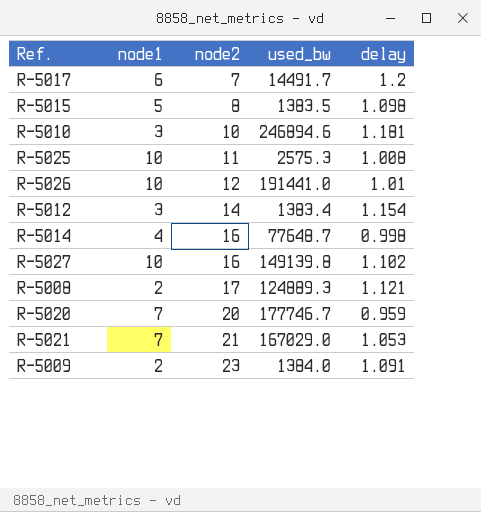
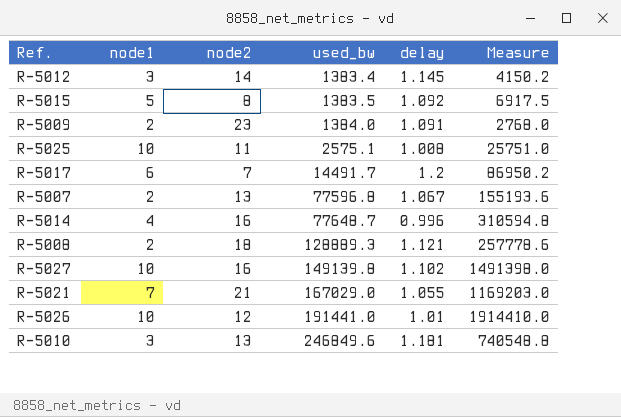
row order: node2 ascending -> used_bw ascending
column Measure | formula: none -> [node1] * [used_bw]
row R-5020: 7 | 20 | 177746.7 | 0.959 -> none
R-5012 | delay: 1.154 -> 1.145
R-5015 | delay: 1.098 -> 1.092
R-5025 | used_bw: 2575.3 -> 2575.1
row R-5007: none -> 2 | 13 | 77596.8 | 1.067 | 155193.6
R-5014 | delay: 0.998 -> 0.996
R-5008 | node2: 17 -> 18
R-5008 | used_bw: 124889.3 -> 128889.3
R-5021 | delay: 1.053 -> 1.055
R-5010 | node2: 10 -> 13
R-5010 | used_bw: 246894.6 -> 246849.6

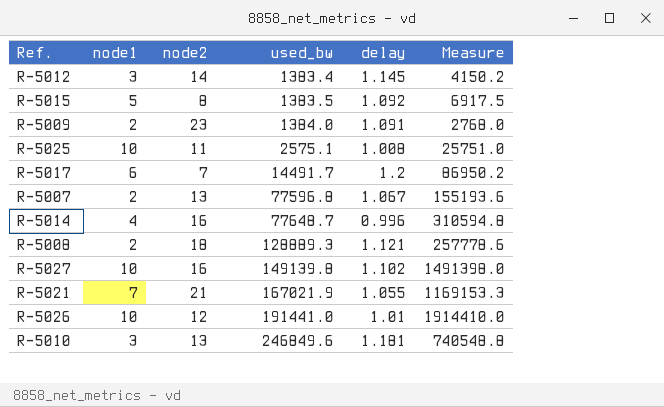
R-5021 | used_bw: 167029.0 -> 167021.9
R-5021 | Measure: 1169203.0 -> 1169153.3

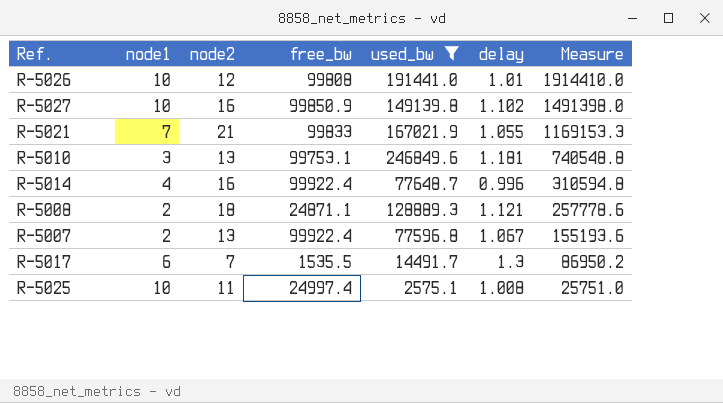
filter: none -> used_bw >= 2575.1
row order: used_bw ascending -> Measure descending
column free_bw | position: none -> 4
R-5017 | delay: 1.2 -> 1.3

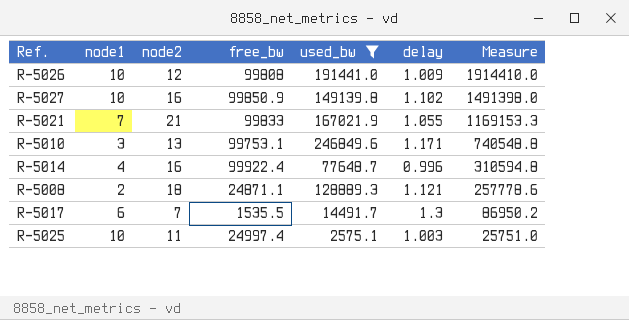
row R-5007: 2 | 13 | 99922.4 | 77596.8 | 1.067 | 155193.6 -> none
R-5026 | delay: 1.01 -> 1.009
R-5010 | delay: 1.181 -> 1.171
R-5025 | delay: 1.008 -> 1.003

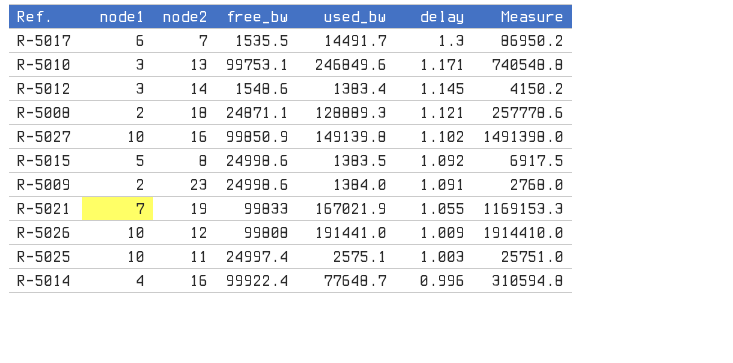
filter: used_bw >= 2575.1 -> none
row order: Measure descending -> delay descending
R-5021 | node2: 21 -> 19

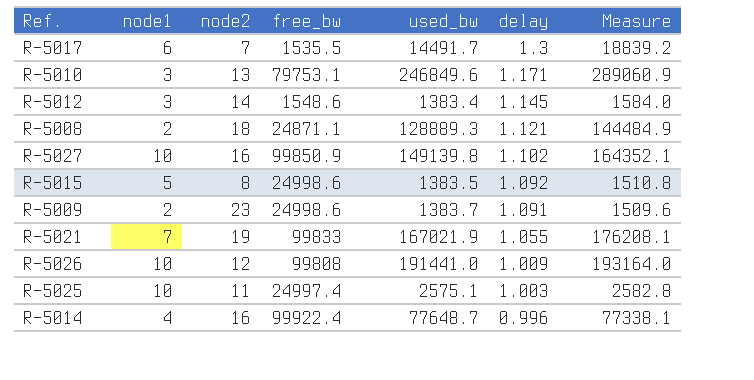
column Measure | formula: [node1] * [used_bw] -> [used_bw] * [delay]
R-5010 | free_bw: 99753.1 -> 79753.1
R-5009 | used_bw: 1384.0 -> 1383.7

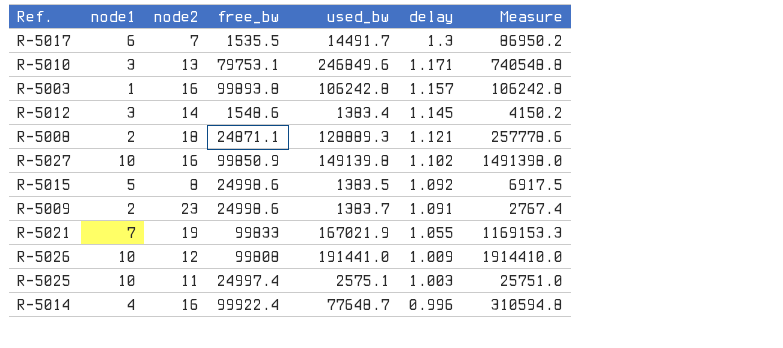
column Measure | formula: [used_bw] * [delay] -> [node1] * [used_bw]
row R-5003: none -> 1 | 16 | 99893.8 | 106242.8 | 1.157 | 106242.8

